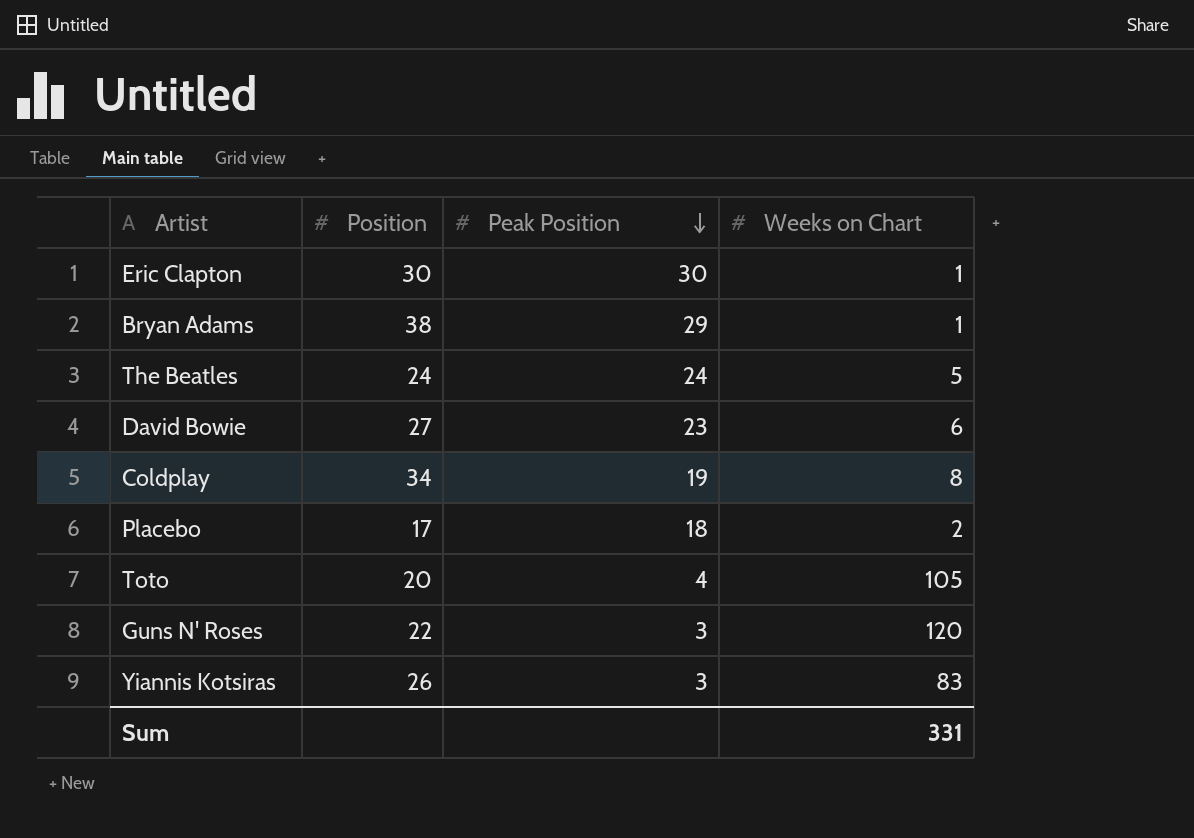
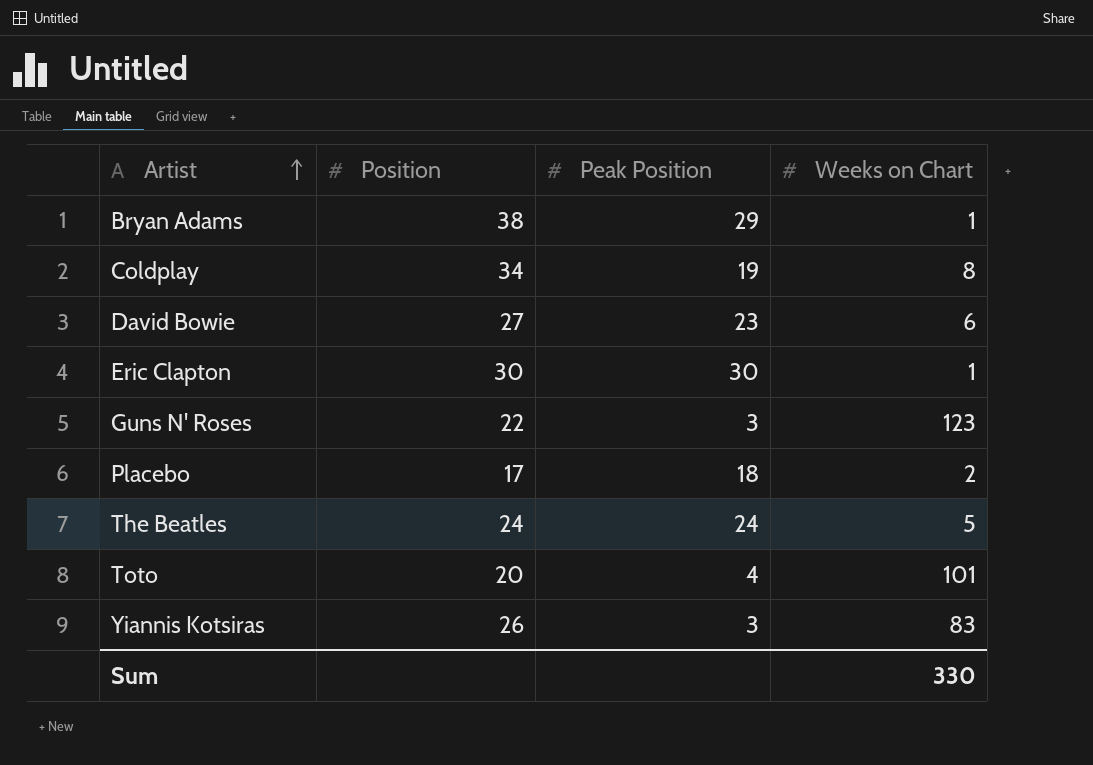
row order: Peak Position descending -> Artist ascending
Guns N' Roses | Weeks on Chart: 120 -> 123
Toto | Weeks on Chart: 105 -> 101
Sum | Weeks on Chart: 331 -> 330

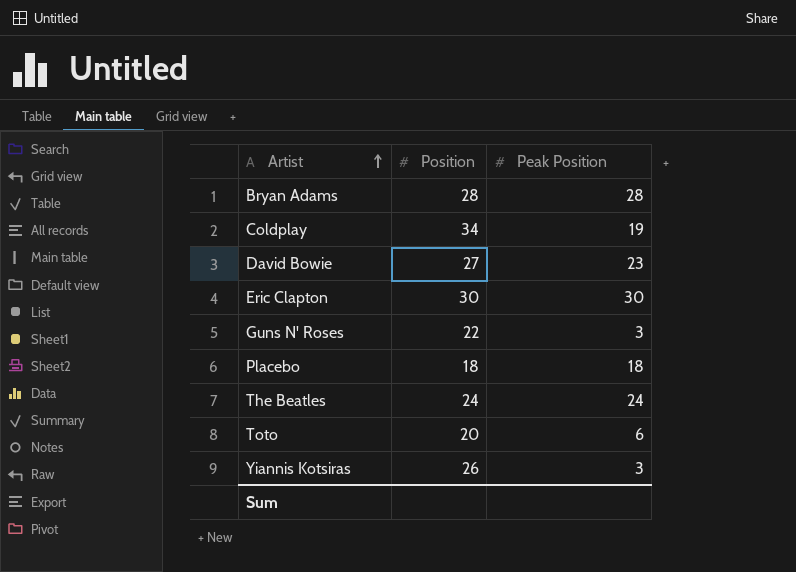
column Weeks on Chart | position: 4 -> none
Bryan Adams | Position: 38 -> 28
Bryan Adams | Peak Position: 29 -> 28
Placebo | Position: 17 -> 18
Toto | Peak Position: 4 -> 6

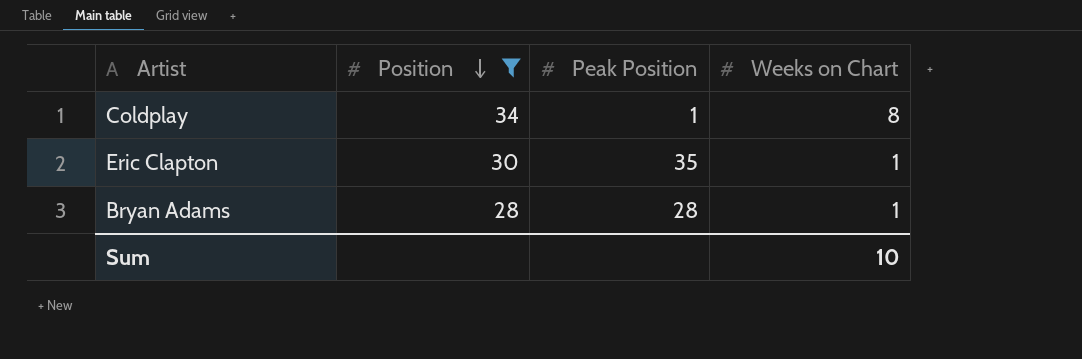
filter: none -> Position >= 28
row order: Artist ascending -> Position descending
column Weeks on Chart | position: none -> 4
Coldplay | Peak Position: 19 -> 1
Eric Clapton | Peak Position: 30 -> 35

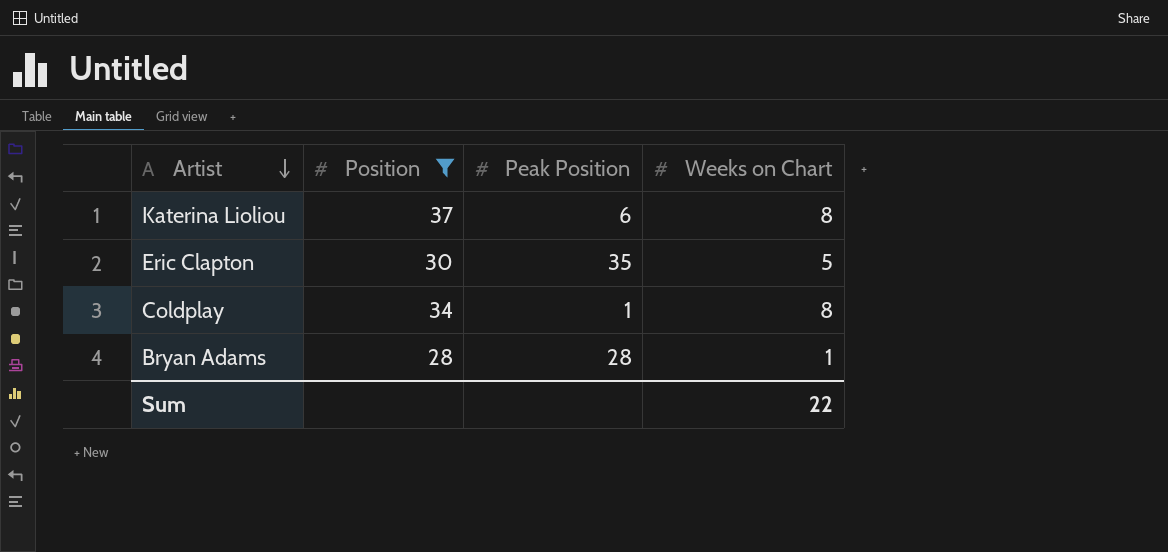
row order: Position descending -> Artist descending
row Katerina Lioliou: none -> 37 | 6 | 8
Eric Clapton | Weeks on Chart: 1 -> 5
Sum | Weeks on Chart: 10 -> 22

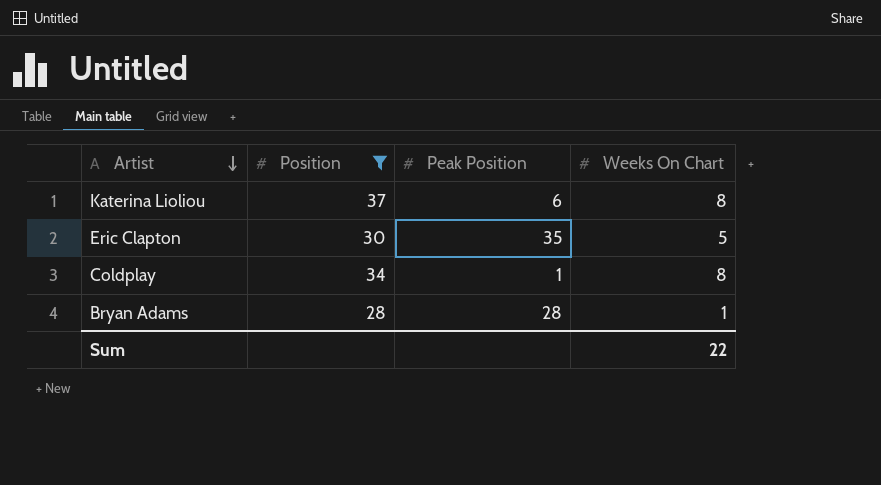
column name: Weeks on Chart -> Weeks On Chart

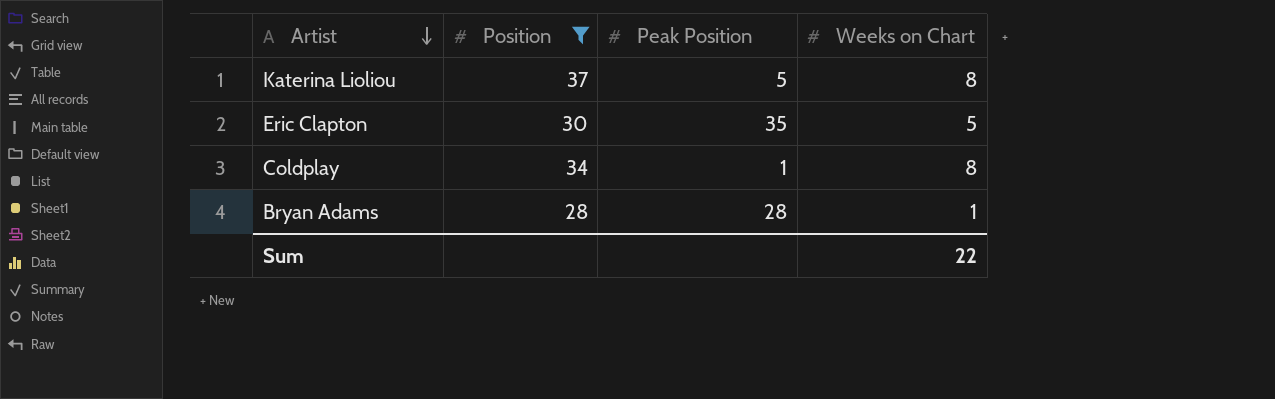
column name: Weeks On Chart -> Weeks on Chart
Katerina Lioliou | Peak Position: 6 -> 5

